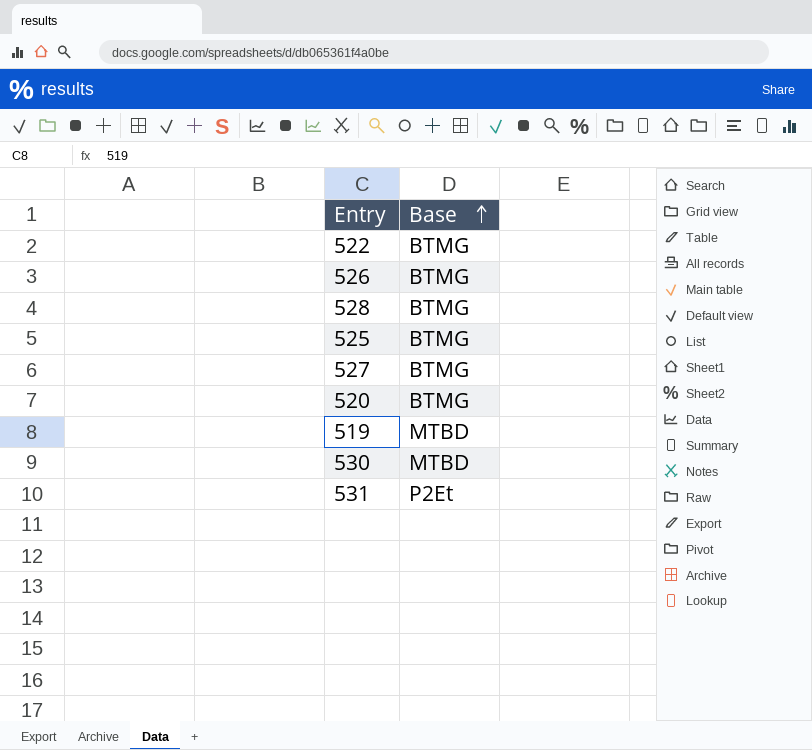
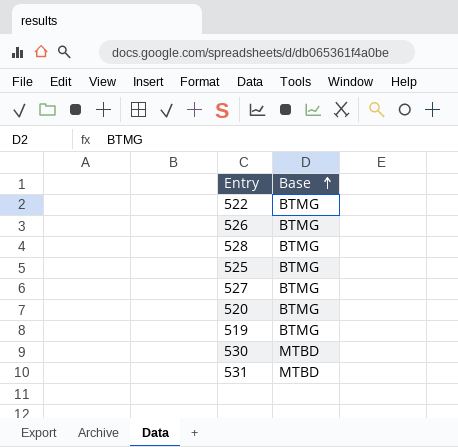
519 | Base: MTBD -> BTMG
531 | Base: P2Et -> MTBD

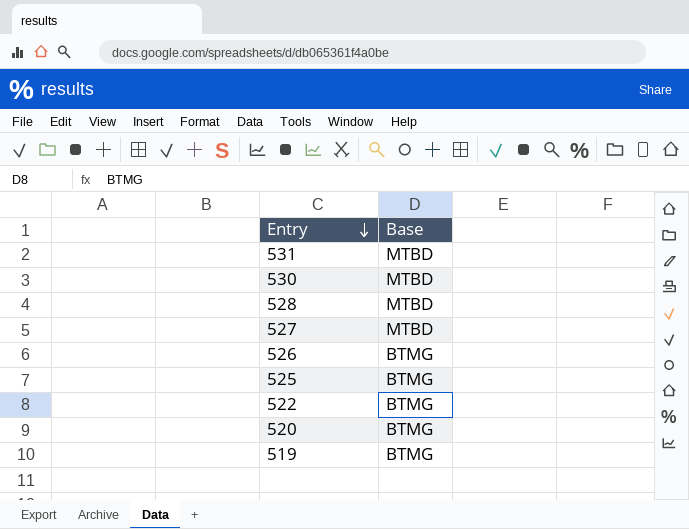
row order: Base ascending -> Entry descending
528 | Base: BTMG -> MTBD
527 | Base: BTMG -> MTBD

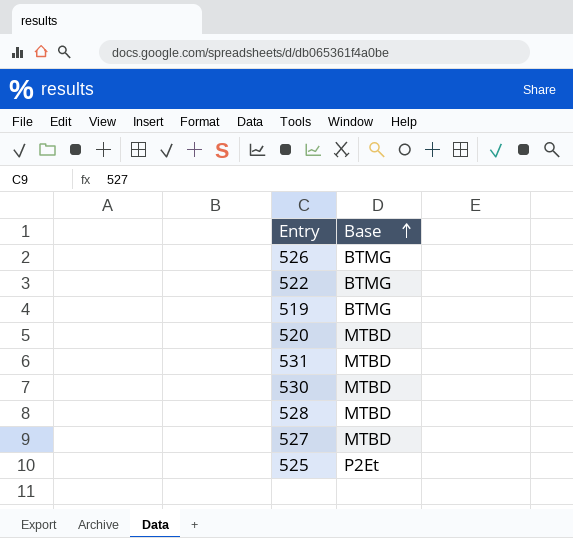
row order: Entry descending -> Base ascending
520 | Base: BTMG -> MTBD
525 | Base: BTMG -> P2Et

